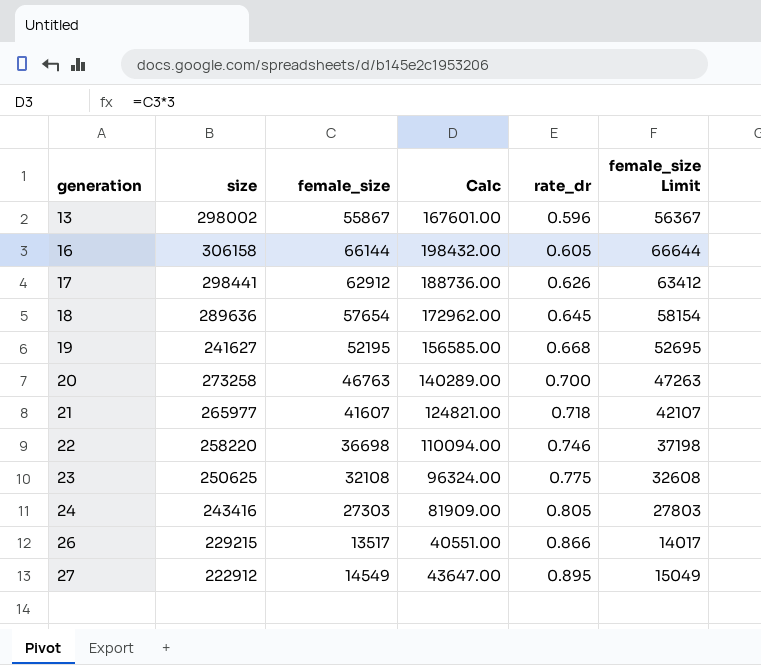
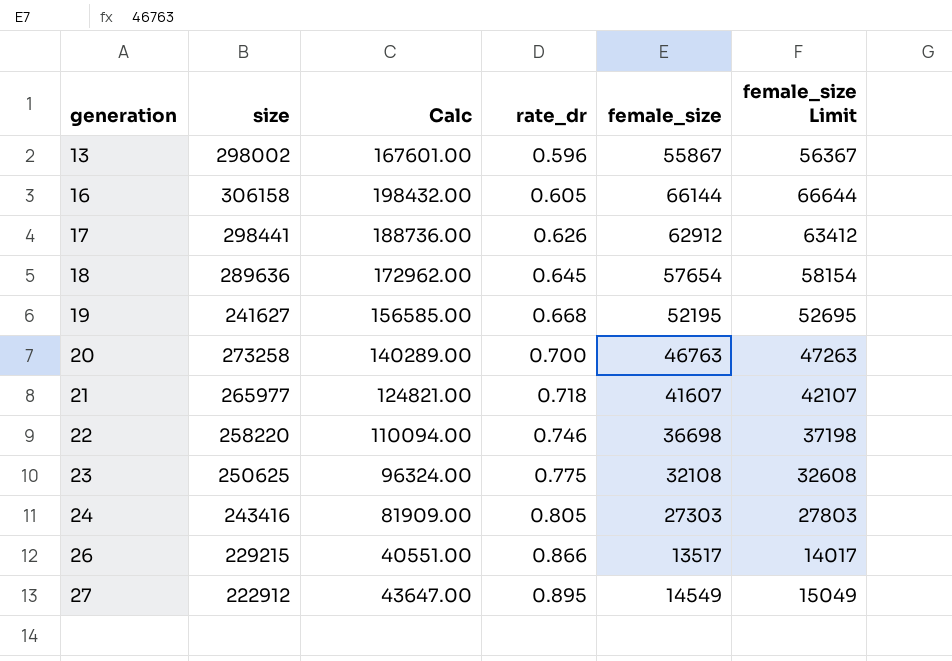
column female_size | position: 3 -> 5

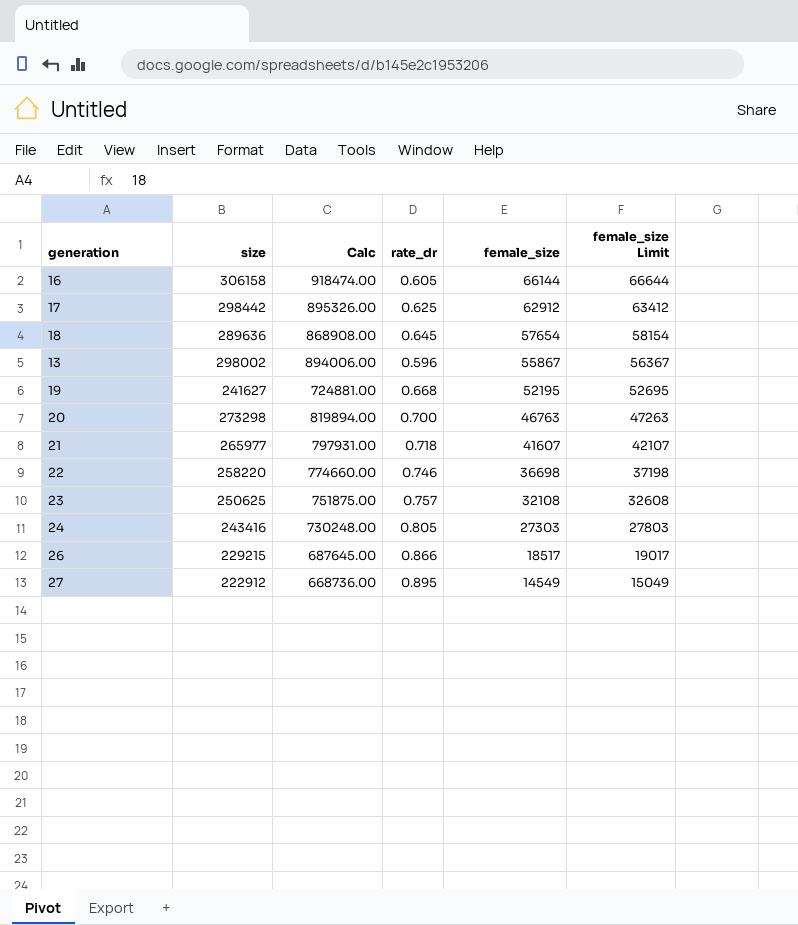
row order: generation ascending -> female_size descending
column Calc | formula: [female_size] * 3 -> [size] * 3
17 | size: 298441 -> 298442
17 | rate_dr: 0.626 -> 0.625
20 | size: 273258 -> 273298
23 | rate_dr: 0.775 -> 0.757
26 | female_size: 13517 -> 18517
26 | female_size Limit: 14017 -> 19017

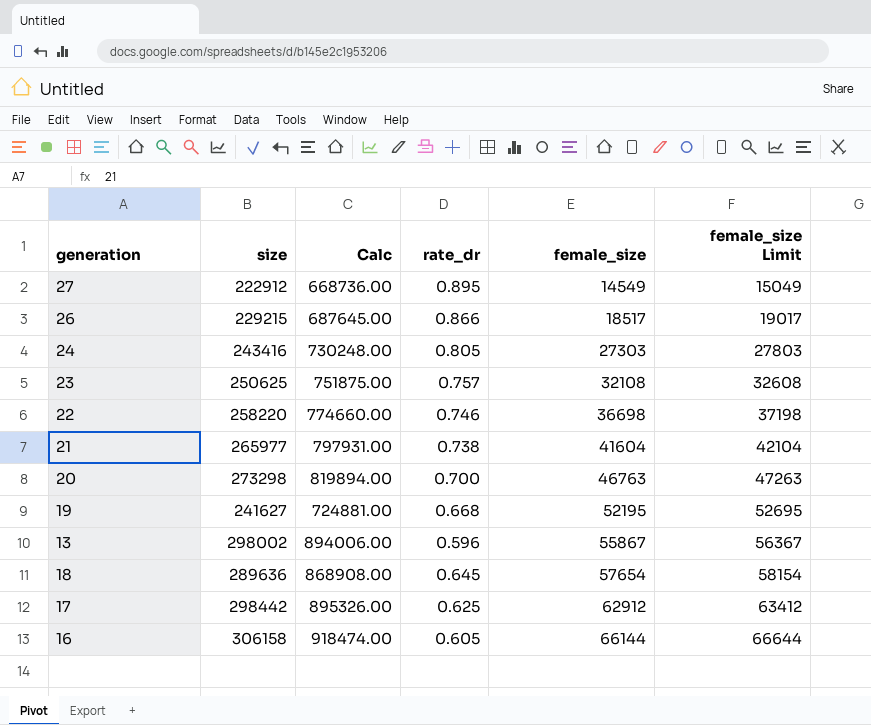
row order: female_size descending -> female_size ascending
21 | rate_dr: 0.718 -> 0.738
21 | female_size: 41607 -> 41604
21 | female_size Limit: 42107 -> 42104

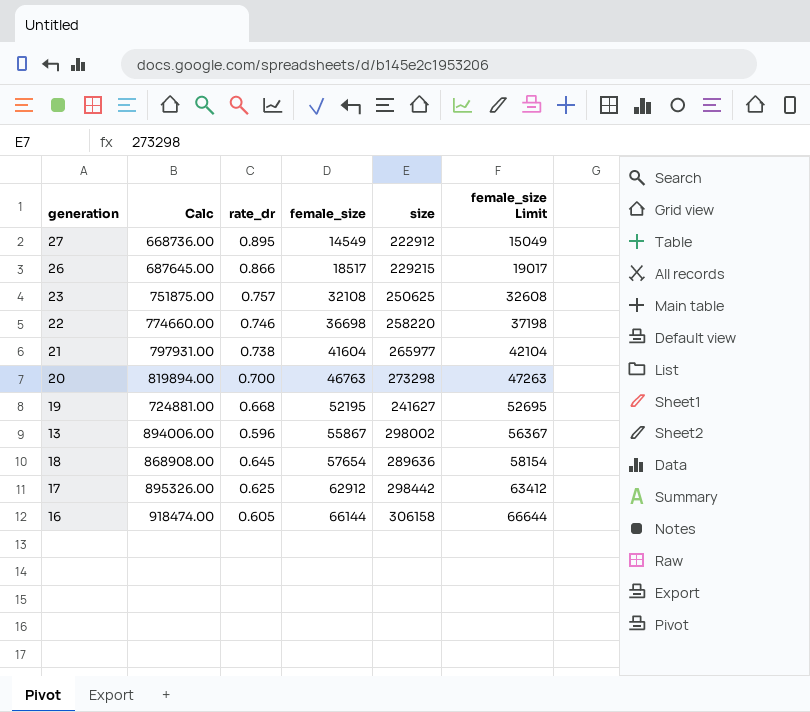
column size | position: 2 -> 5
row 24: 243416 | 730248.00 | 0.805 | 27303 | 27803 -> none

